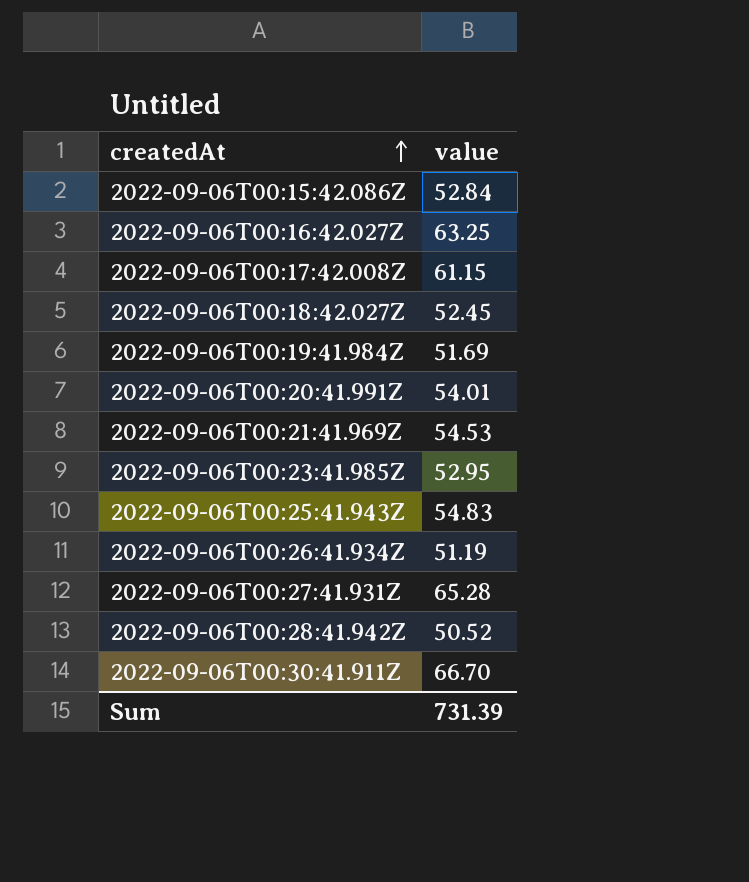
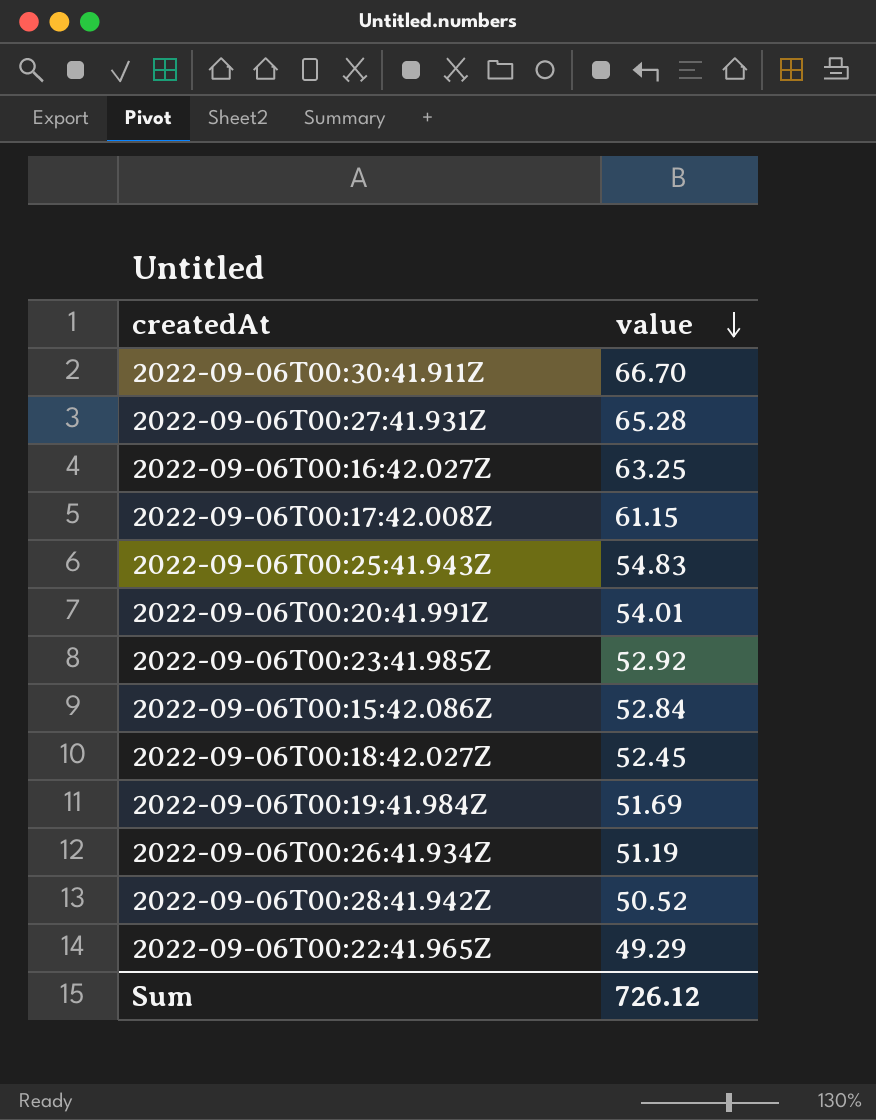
row order: createdAt ascending -> value descending
row 2022-09-06T00:21:41.969Z: 54.53 -> none
2022-09-06T00:23:41.985Z | value: 52.95 -> 52.92
row 2022-09-06T00:22:41.965Z: none -> 49.29
Sum | value: 731.39 -> 726.12

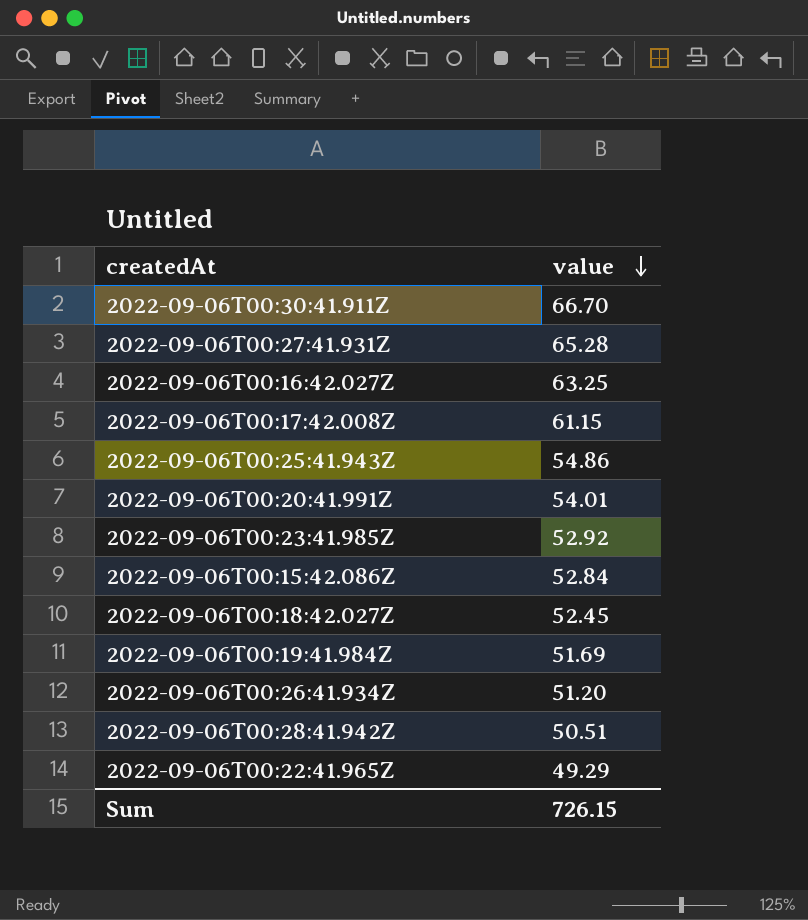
2022-09-06T00:25:41.943Z | value: 54.83 -> 54.86
2022-09-06T00:26:41.934Z | value: 51.19 -> 51.20
2022-09-06T00:28:41.942Z | value: 50.52 -> 50.51
Sum | value: 726.12 -> 726.15

